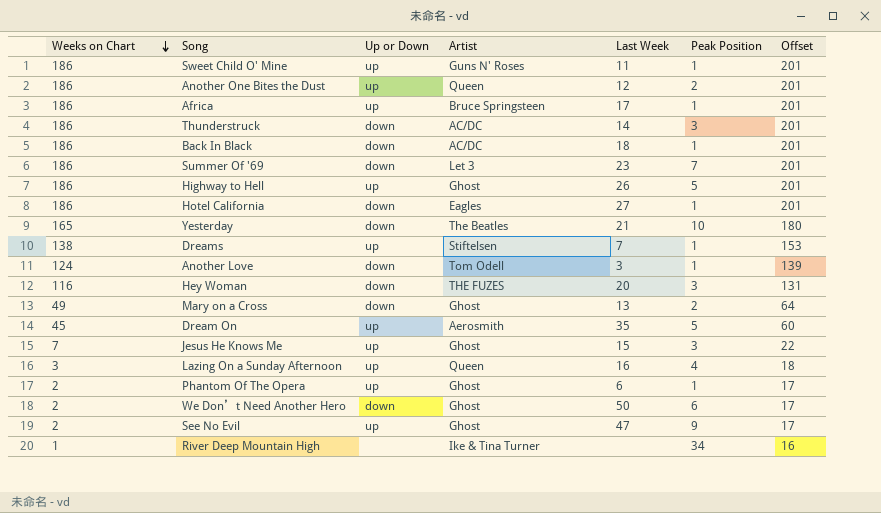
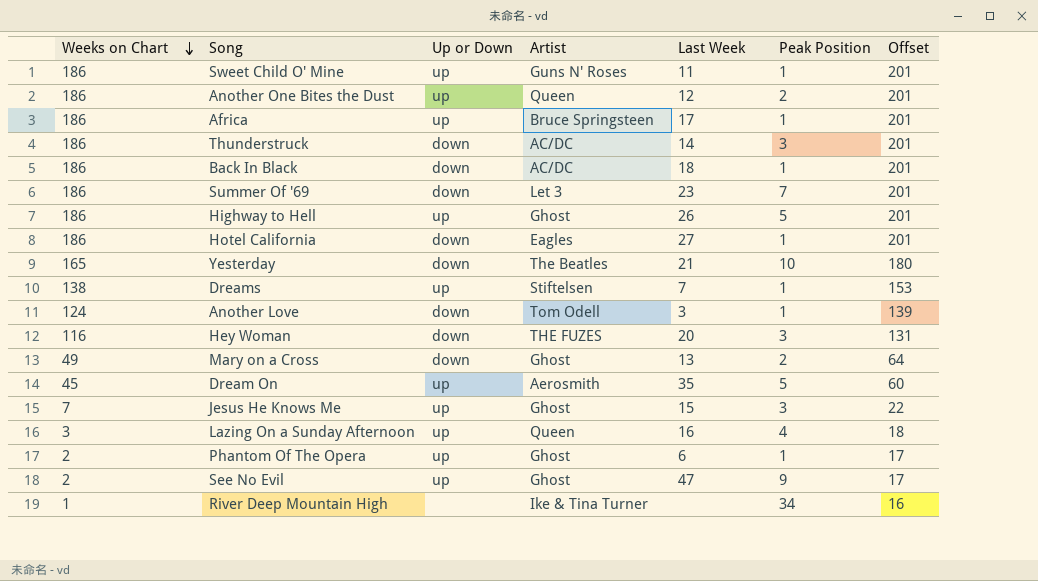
row We Don’t Need Another Hero: 2 | down | Ghost | 50 | 6 | 17 -> none

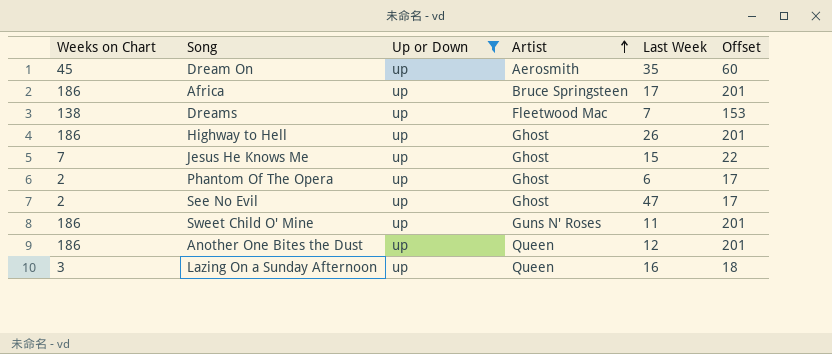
filter: none -> Up or Down = up
row order: Weeks on Chart descending -> Artist ascending
column Peak Position | position: 6 -> none
Dreams | Artist: Stiftelsen -> Fleetwood Mac

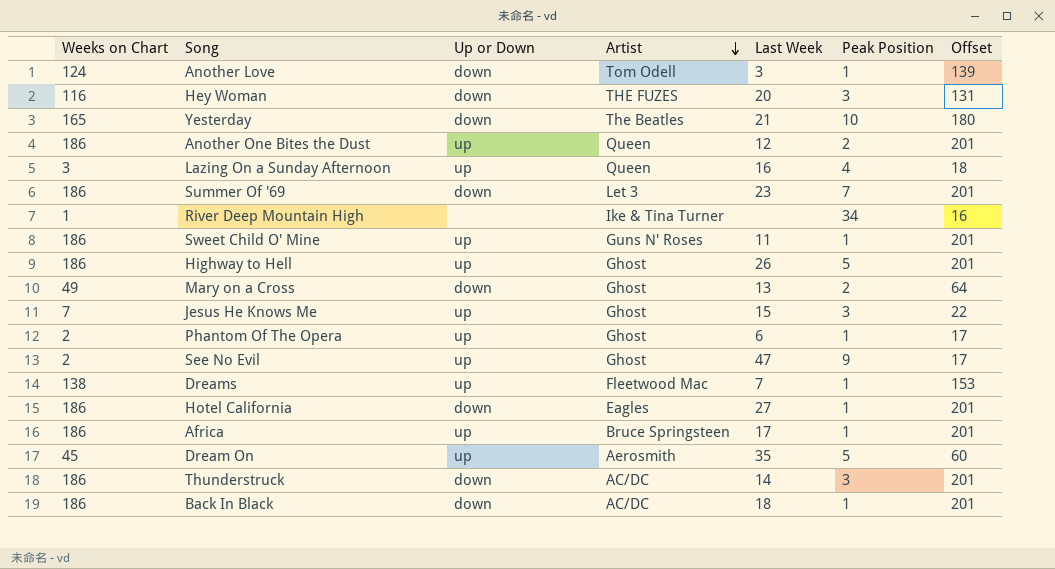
filter: Up or Down = up -> none
row order: Artist ascending -> Artist descending
column Peak Position | position: none -> 6

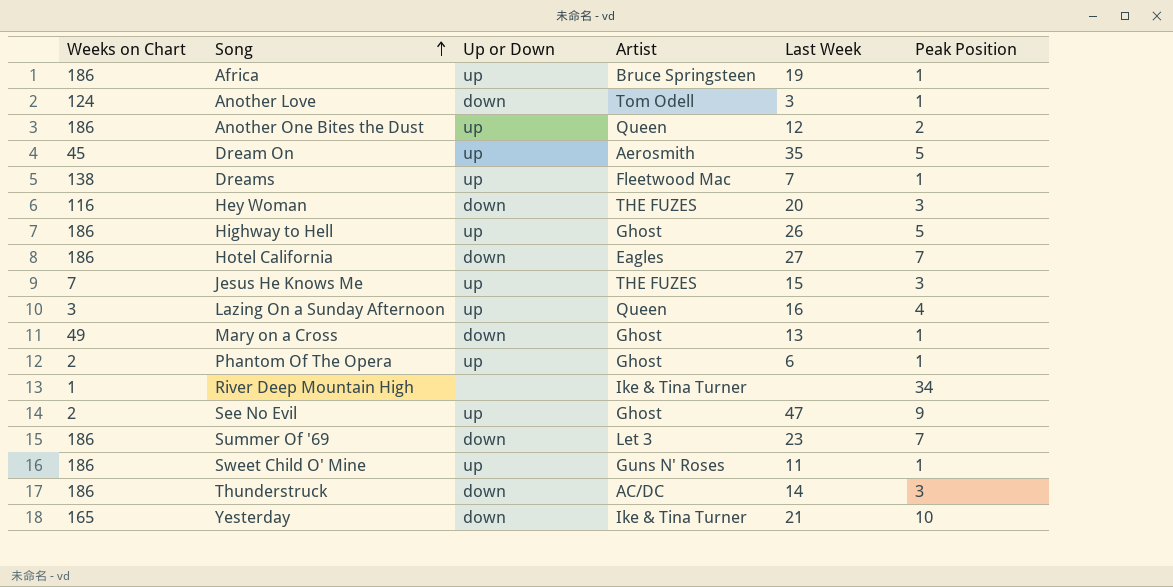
row order: Artist descending -> Song ascending
column Offset | formula: [Weeks on Chart] + 15 -> none
row Back In Black: 186 | down | AC/DC | 18 | 1 | 201 -> none
Africa | Last Week: 17 -> 19
Hotel California | Peak Position: 1 -> 7
Jesus He Knows Me | Artist: Ghost -> THE FUZES
Mary on a Cross | Peak Position: 2 -> 1
Yesterday | Artist: The Beatles -> Ike & Tina Turner

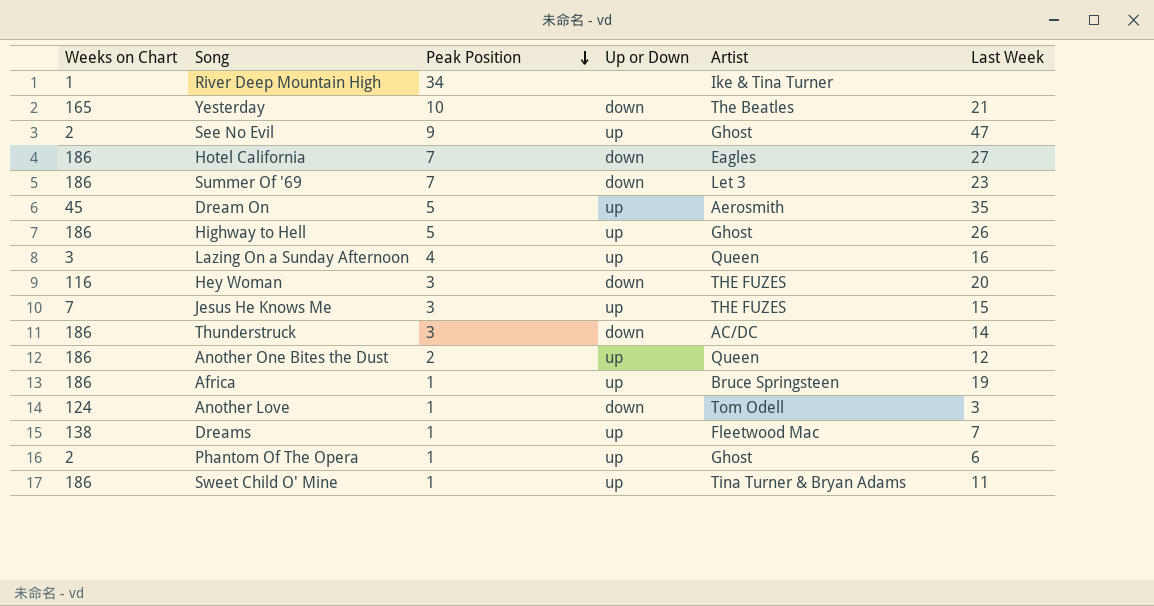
row order: Song ascending -> Peak Position descending
column Peak Position | position: 6 -> 3
row Mary on a Cross: 49 | down | Ghost | 13 | 1 -> none
Yesterday | Artist: Ike & Tina Turner -> The Beatles
Sweet Child O' Mine | Artist: Guns N' Roses -> Tina Turner & Bryan Adams

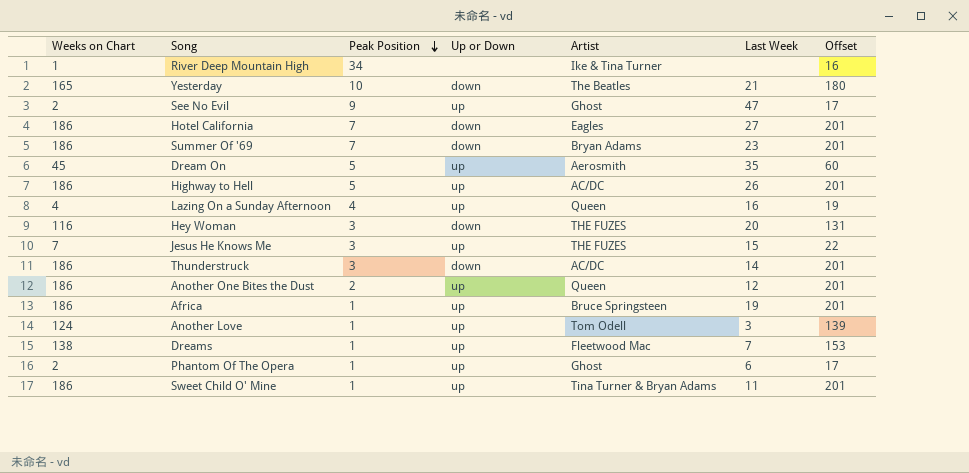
column Offset | formula: none -> [Weeks on Chart] + 15
Summer Of '69 | Artist: Let 3 -> Bryan Adams
Highway to Hell | Artist: Ghost -> AC/DC
Lazing On a Sunday Afternoon | Weeks on Chart: 3 -> 4
Another Love | Up or Down: down -> up

